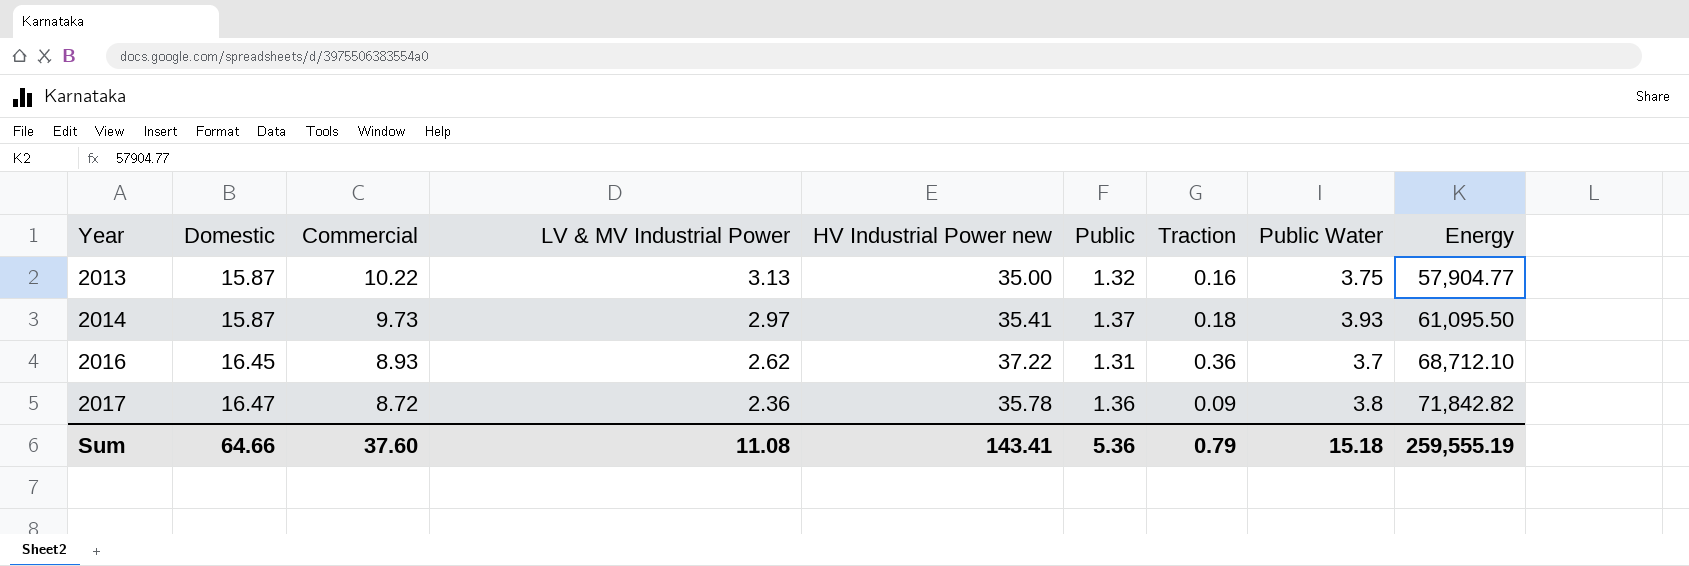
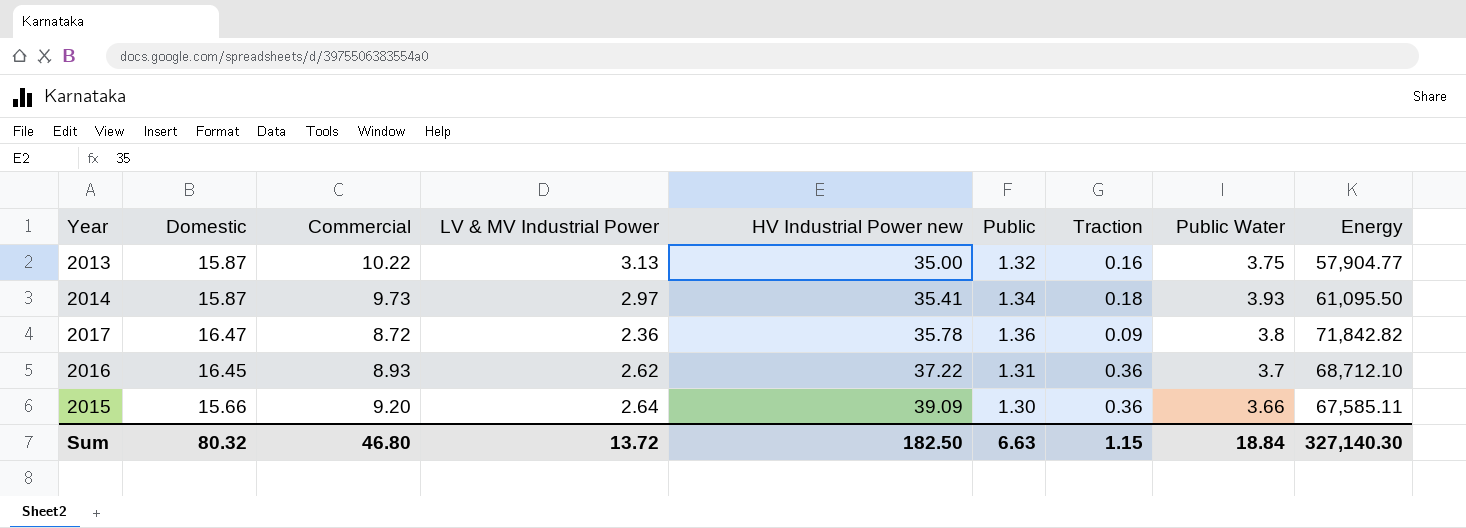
row order: Year ascending -> HV Industrial Power new ascending
2014 | Public: 1.37 -> 1.34
row 2015: none -> 15.66 | 9.20 | 2.64 | 39.09 | 1.30 | 0.36 | 3.66 | 67,585.11
Sum | Domestic: 64.66 -> 80.32
Sum | Commercial: 37.60 -> 46.80
Sum | LV & MV Industrial Power: 11.08 -> 13.72
Sum | HV Industrial Power new: 143.41 -> 182.50
Sum | Public: 5.36 -> 6.63
Sum | Traction: 0.79 -> 1.15
Sum | Public Water: 15.18 -> 18.84
Sum | Energy: 259,555.19 -> 327,140.30

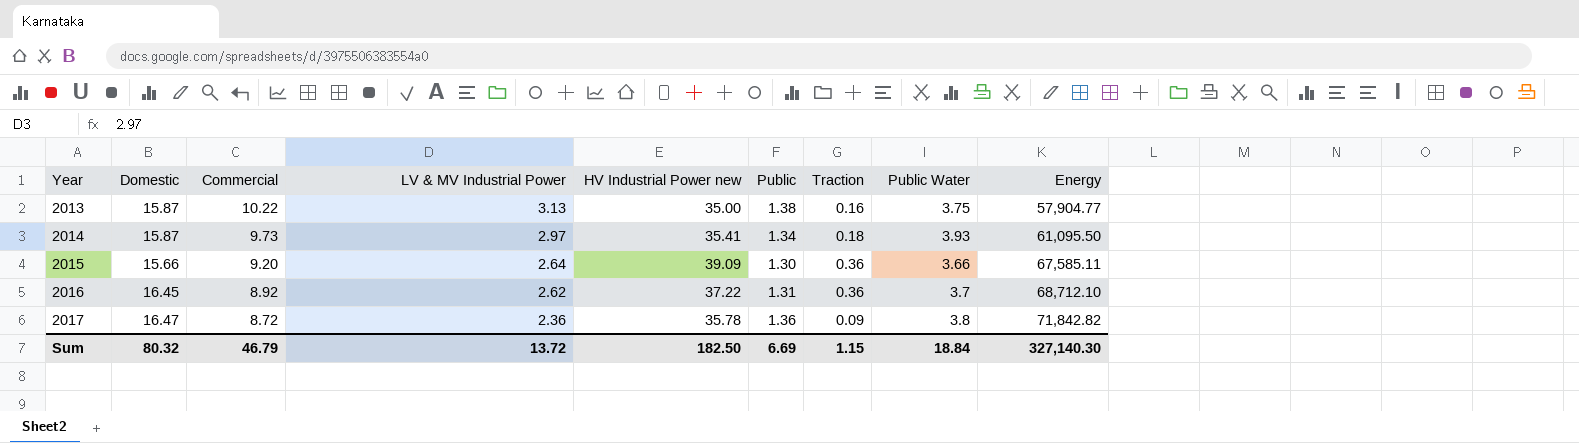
row order: HV Industrial Power new ascending -> Year ascending
2013 | Public: 1.32 -> 1.38
2016 | Commercial: 8.93 -> 8.92
Sum | Commercial: 46.80 -> 46.79
Sum | Public: 6.63 -> 6.69

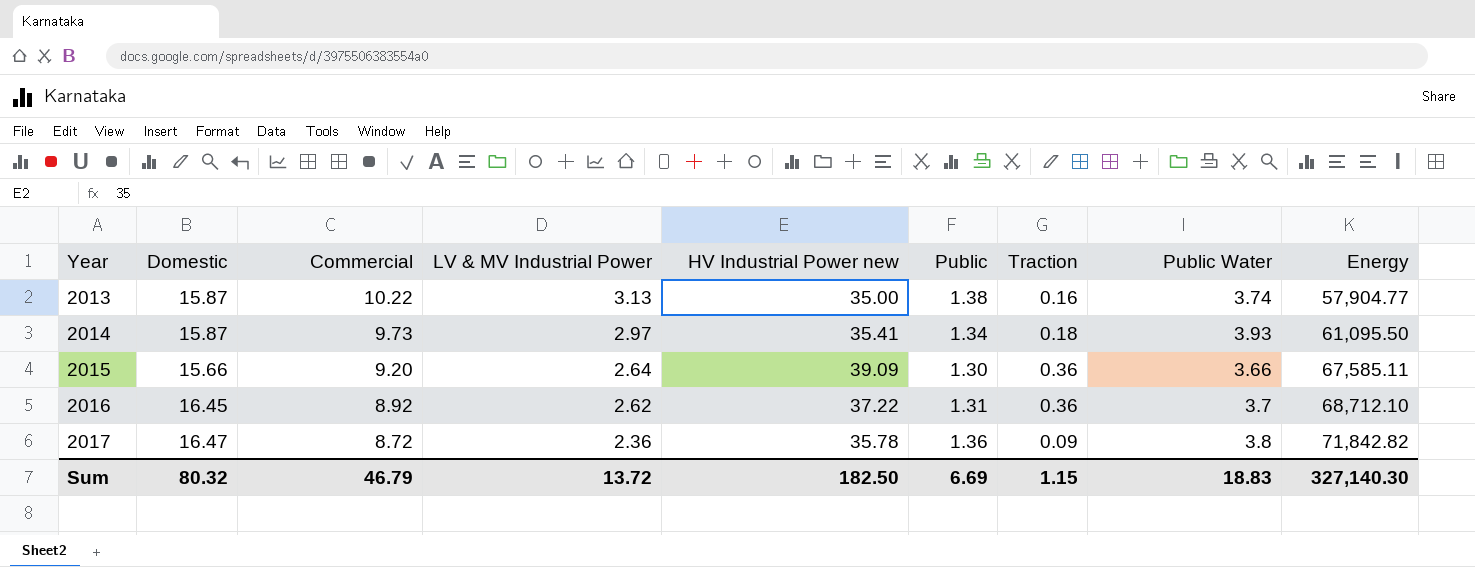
2013 | Public Water: 3.75 -> 3.74
Sum | Public Water: 18.84 -> 18.83

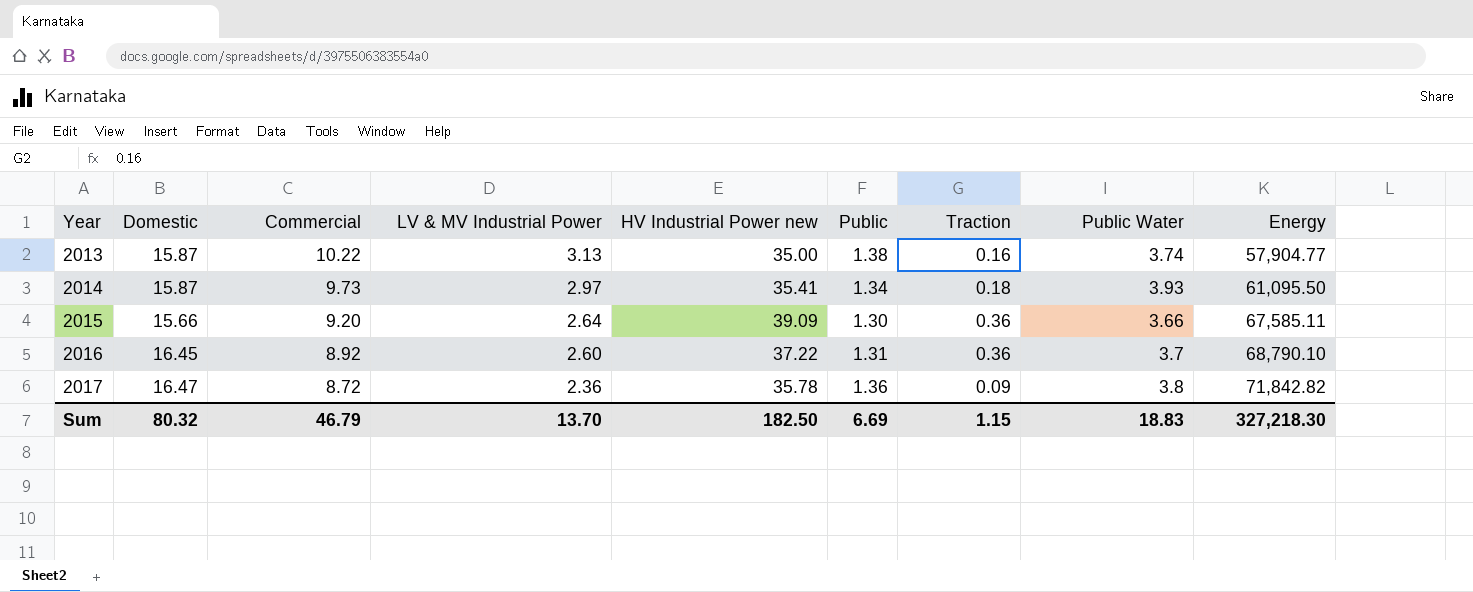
2016 | LV & MV Industrial Power: 2.62 -> 2.60
2016 | Energy: 68,712.10 -> 68,790.10
Sum | LV & MV Industrial Power: 13.72 -> 13.70
Sum | Energy: 327,140.30 -> 327,218.30

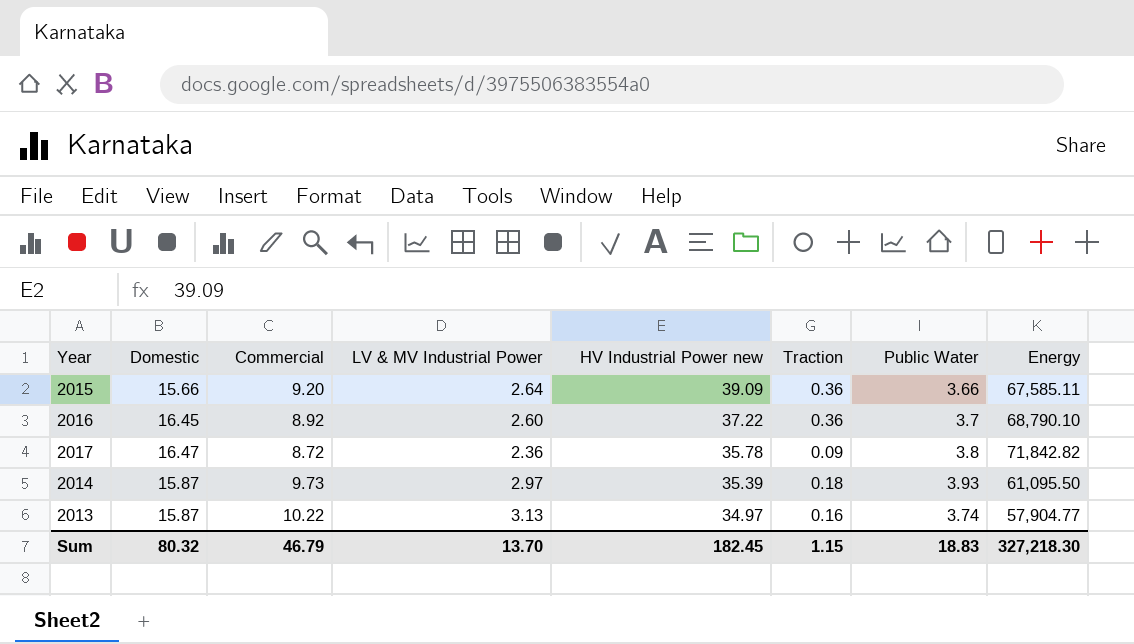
row order: Year ascending -> HV Industrial Power new descending
column Public | position: 6 -> none
2014 | HV Industrial Power new: 35.41 -> 35.39
2013 | HV Industrial Power new: 35.00 -> 34.97
Sum | HV Industrial Power new: 182.50 -> 182.45

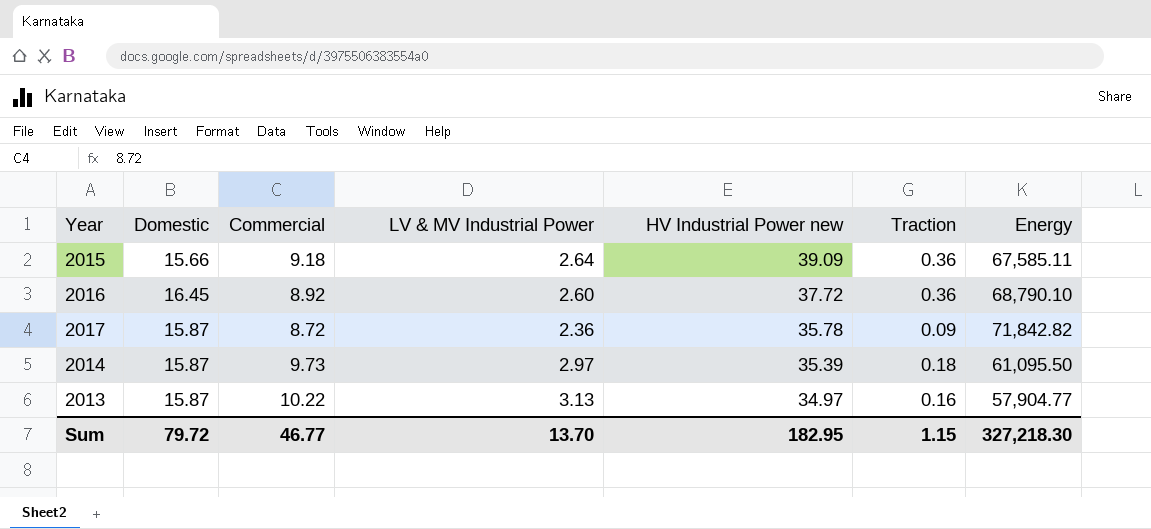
column Public Water | position: 7 -> none
2015 | Commercial: 9.20 -> 9.18
2016 | HV Industrial Power new: 37.22 -> 37.72
2017 | Domestic: 16.47 -> 15.87
Sum | Domestic: 80.32 -> 79.72
Sum | Commercial: 46.79 -> 46.77
Sum | HV Industrial Power new: 182.45 -> 182.95

